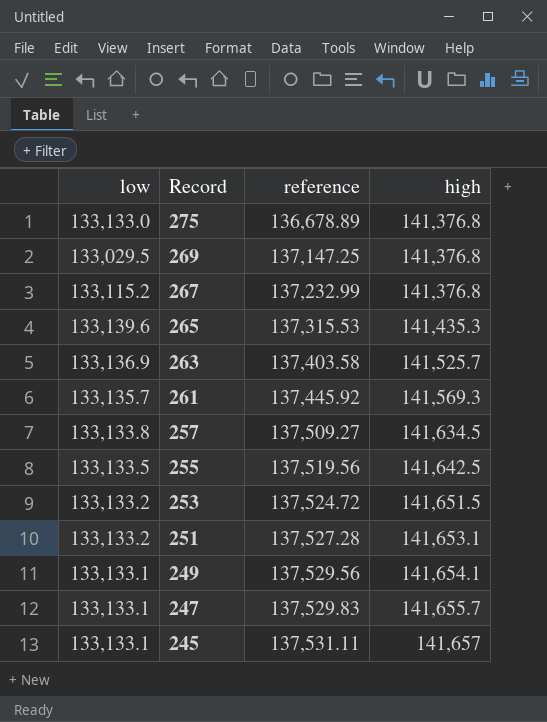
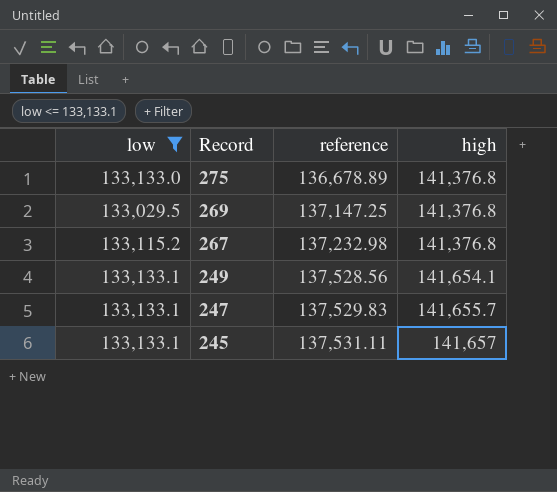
filter: none -> low <= 133,133.1
267 | reference: 137,232.99 -> 137,232.98
249 | reference: 137,529.56 -> 137,528.56

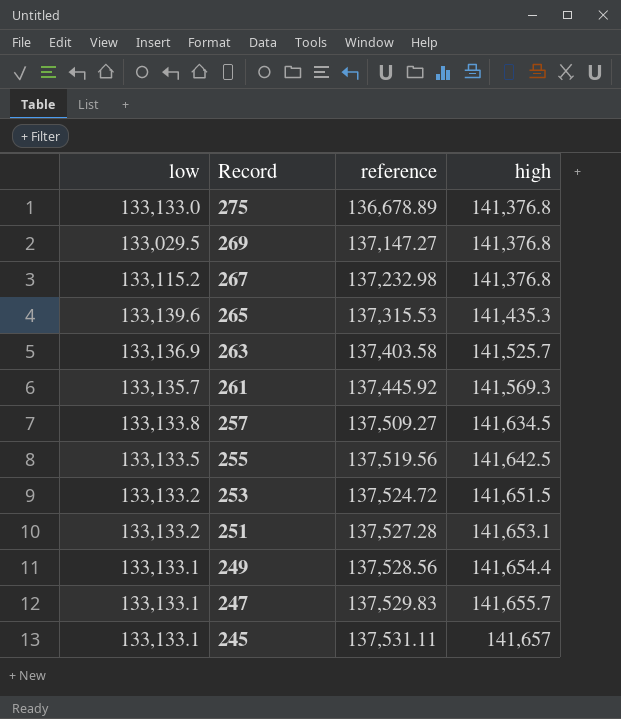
filter: low <= 133,133.1 -> none
269 | reference: 137,147.25 -> 137,147.27
249 | high: 141,654.1 -> 141,654.4

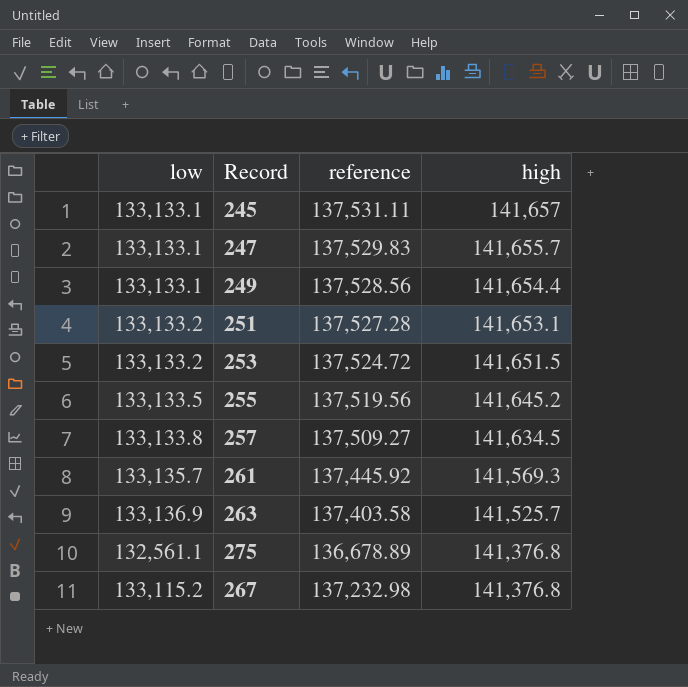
row order: Record descending -> high descending
row 269: 133,029.5 | 137,147.27 | 141,376.8 -> none
row 265: 133,139.6 | 137,315.53 | 141,435.3 -> none
255 | high: 141,642.5 -> 141,645.2
275 | low: 133,133.0 -> 132,561.1

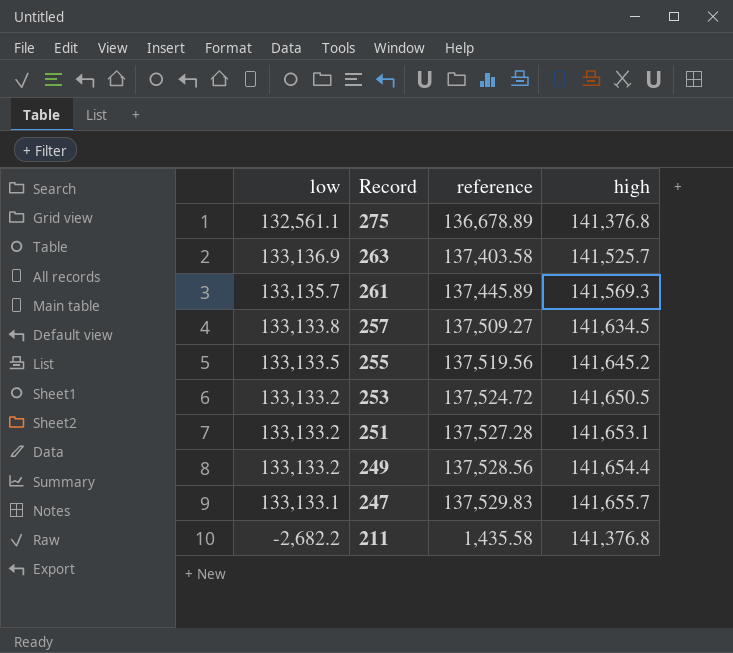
row order: high descending -> Record descending
row 245: 133,133.1 | 137,531.11 | 141,657 -> none
row 267: 133,115.2 | 137,232.98 | 141,376.8 -> none
261 | reference: 137,445.92 -> 137,445.89
253 | high: 141,651.5 -> 141,650.5
249 | low: 133,133.1 -> 133,133.2
row 211: none -> -2,682.2 | 1,435.58 | 141,376.8

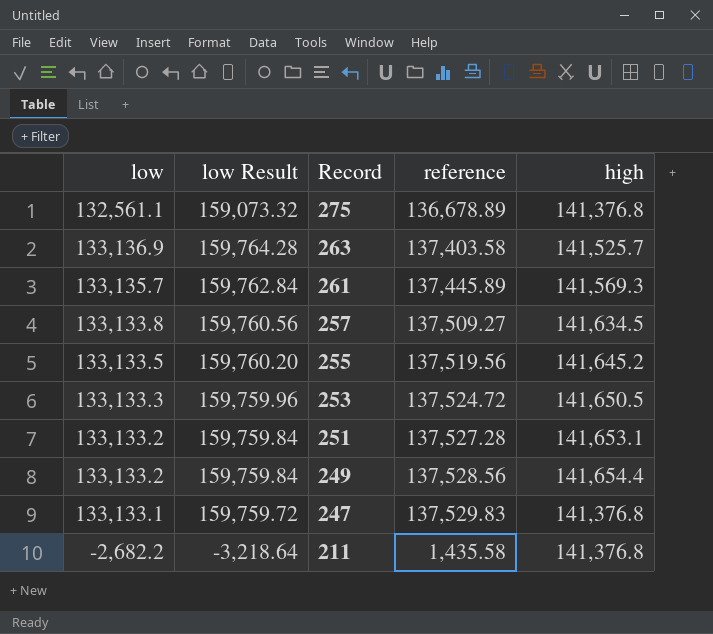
column low Result | formula: none -> [low] * 1.2
253 | low: 133,133.2 -> 133,133.3
247 | high: 141,655.7 -> 141,376.8

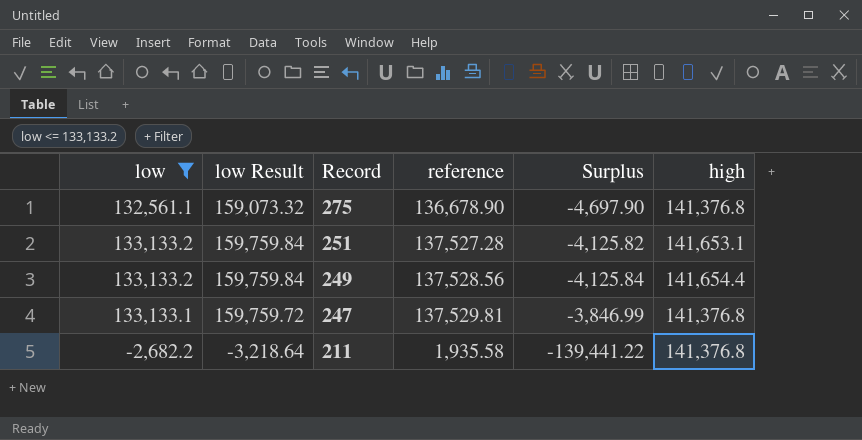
filter: none -> low <= 133,133.2
column Surplus | formula: none -> [reference] - [high]
275 | reference: 136,678.89 -> 136,678.90
247 | reference: 137,529.83 -> 137,529.81
211 | reference: 1,435.58 -> 1,935.58

